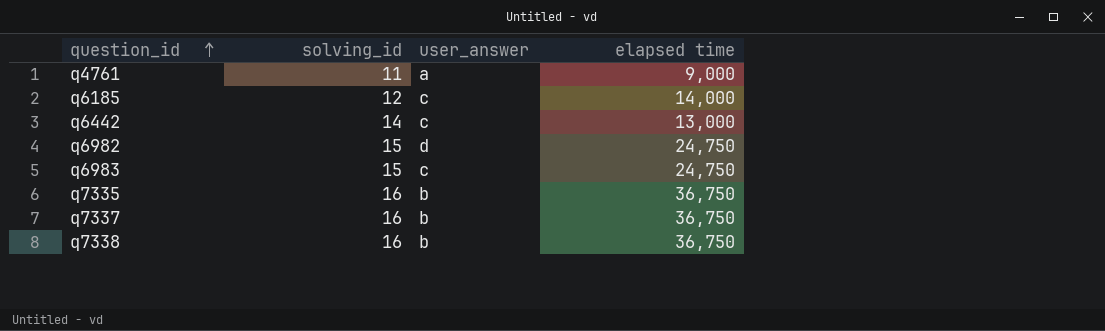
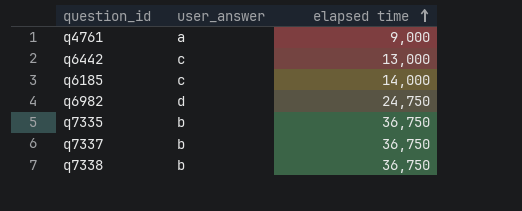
row order: question_id ascending -> elapsed time ascending
column solving_id | position: 2 -> none
row q6983: 15 | c | 24,750 -> none

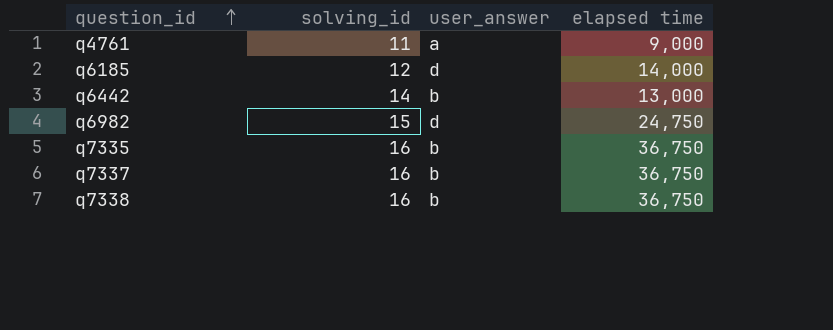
row order: elapsed time ascending -> question_id ascending
column solving_id | position: none -> 2
q6185 | user_answer: c -> d
q6442 | user_answer: c -> b

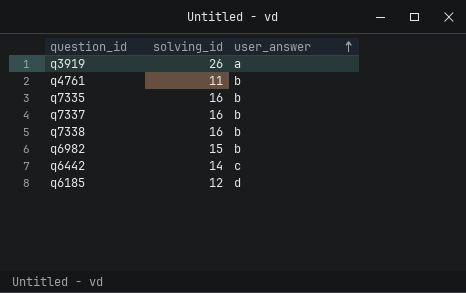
row order: question_id ascending -> user_answer ascending
column elapsed time | position: 4 -> none
row q3919: none -> 26 | a
q4761 | user_answer: a -> b
q6982 | user_answer: d -> b
q6442 | user_answer: b -> c

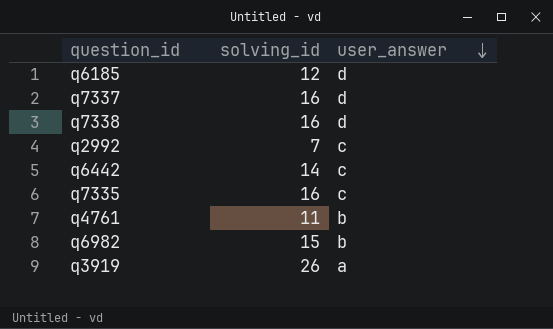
row order: user_answer ascending -> user_answer descending
q7337 | user_answer: b -> d
q7338 | user_answer: b -> d
row q2992: none -> 7 | c
q7335 | user_answer: b -> c

